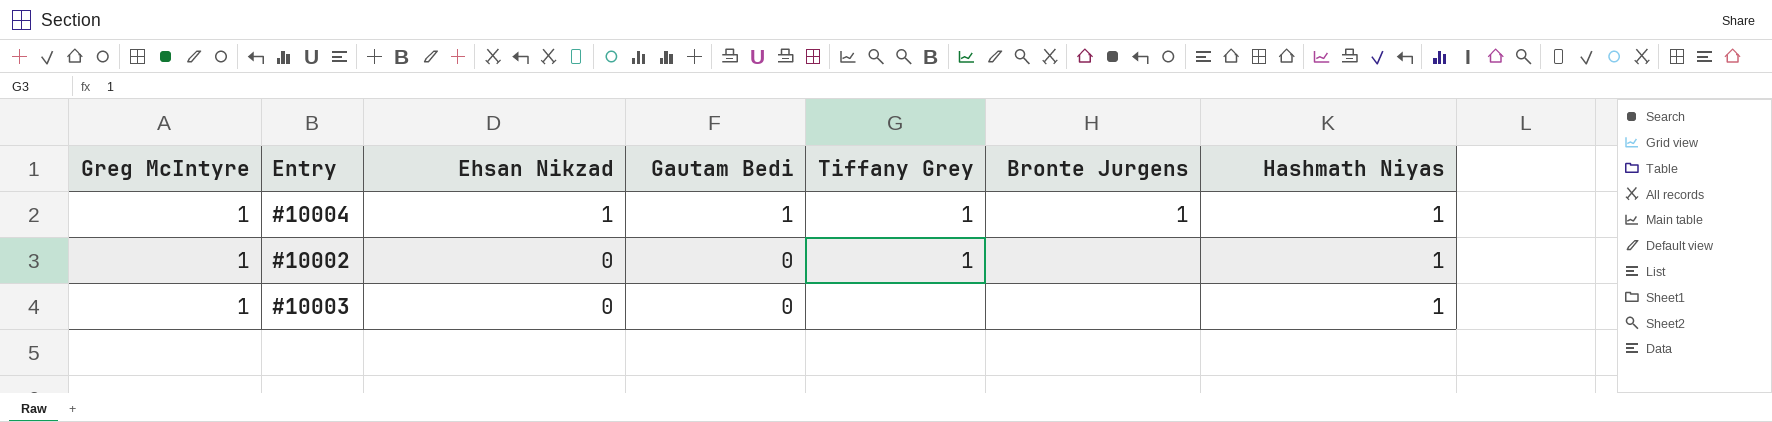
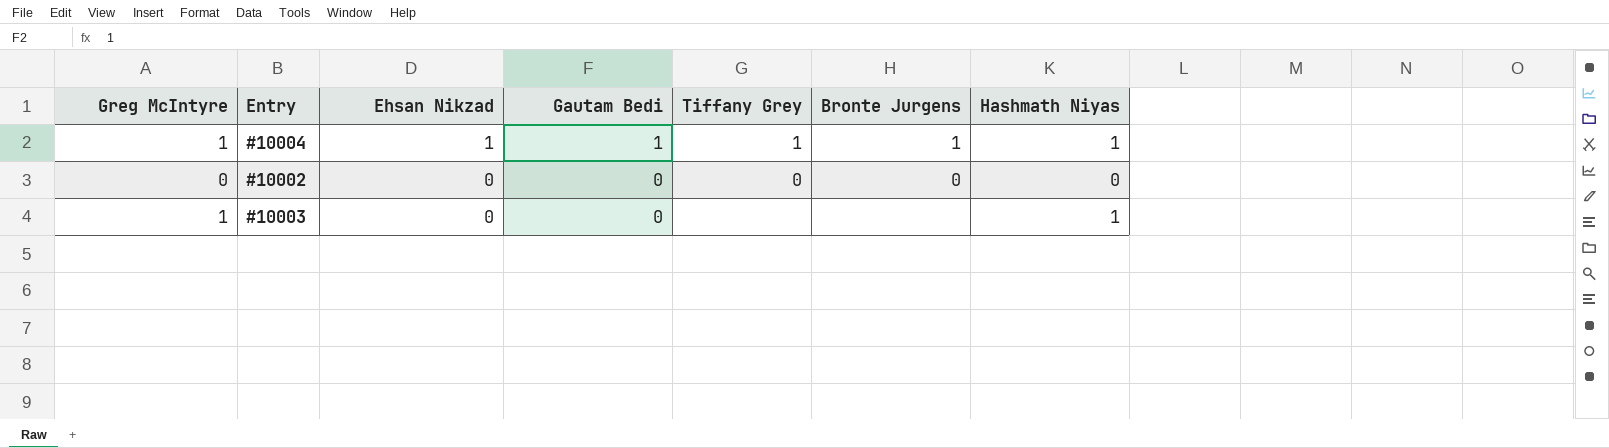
#10002 | Greg McIntyre: 1 -> 0
#10002 | Tiffany Grey: 1 -> 0
#10002 | Bronte Jurgens: none -> 0
#10002 | Hashmath Niyas: 1 -> 0

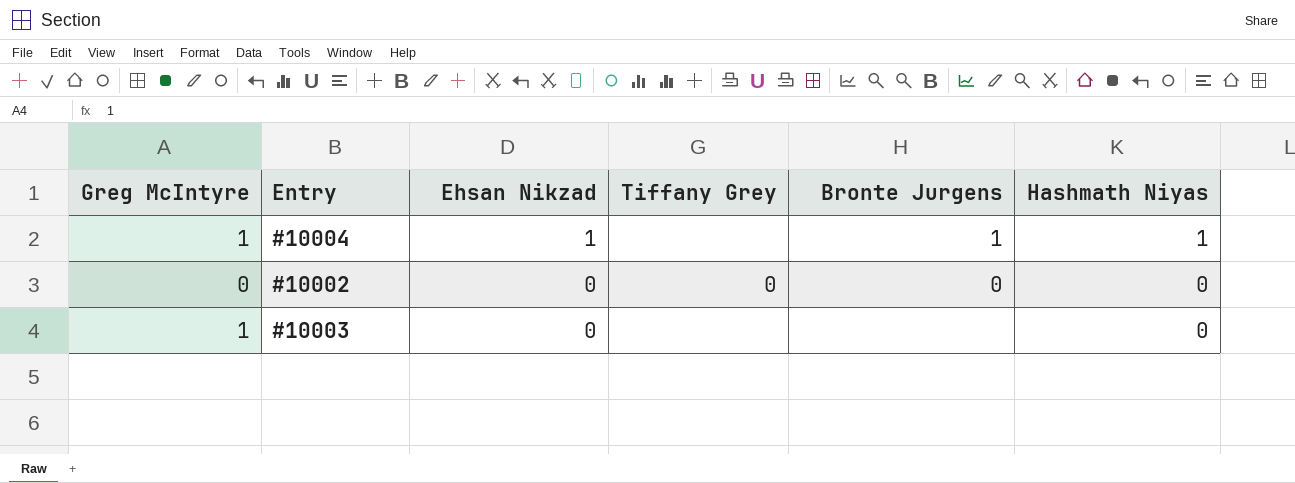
column Gautam Bedi | position: 4 -> none
#10004 | Tiffany Grey: 1 -> none
#10003 | Hashmath Niyas: 1 -> 0

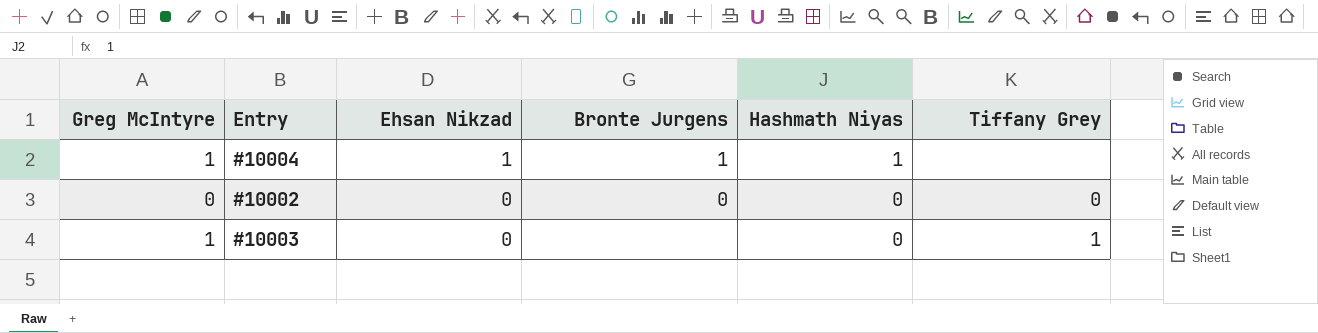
column Tiffany Grey | position: 4 -> 6
#10003 | Tiffany Grey: none -> 1

